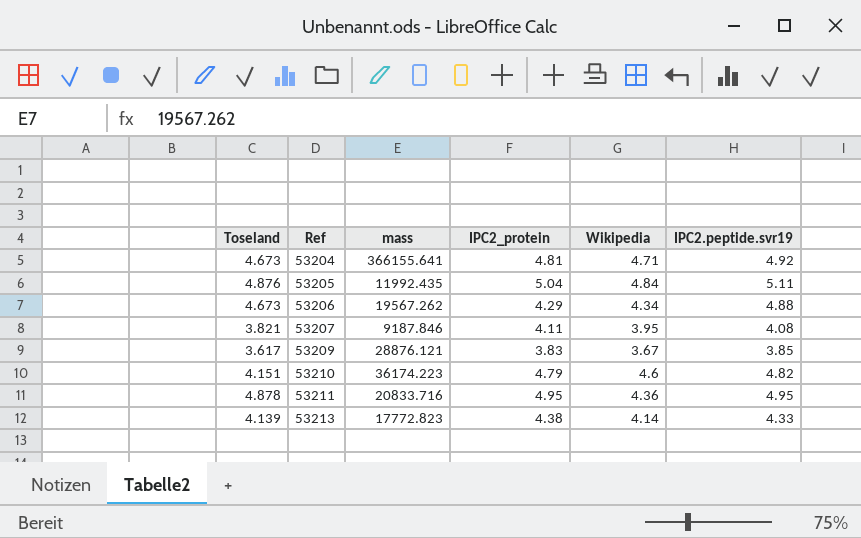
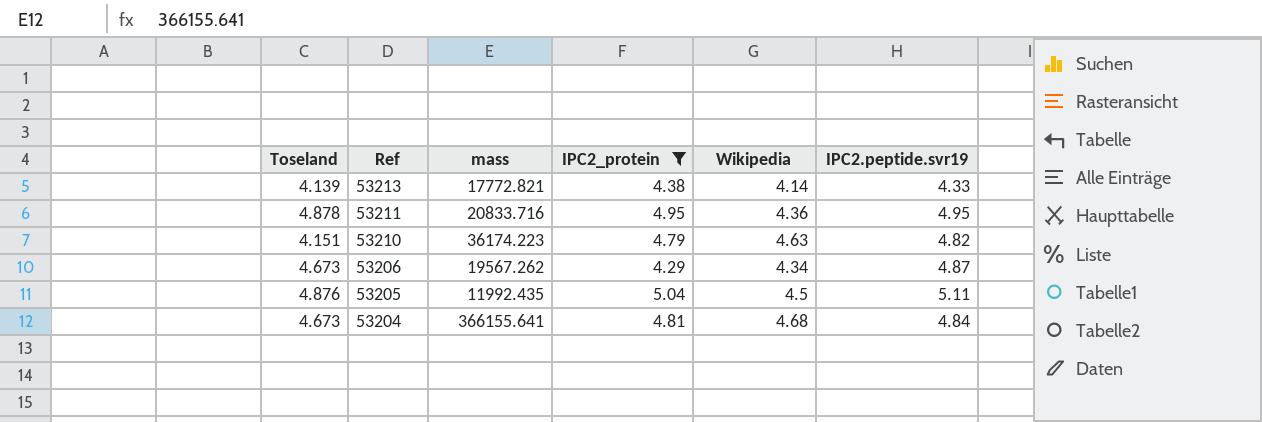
filter: none -> IPC2_protein >= 4.29
row order: Ref ascending -> Ref descending
53213 | mass: 17772.823 -> 17772.821
53210 | Wikipedia: 4.6 -> 4.63
53206 | IPC2.peptide.svr19: 4.88 -> 4.87
53205 | Wikipedia: 4.84 -> 4.5
53204 | Wikipedia: 4.71 -> 4.68
53204 | IPC2.peptide.svr19: 4.92 -> 4.84

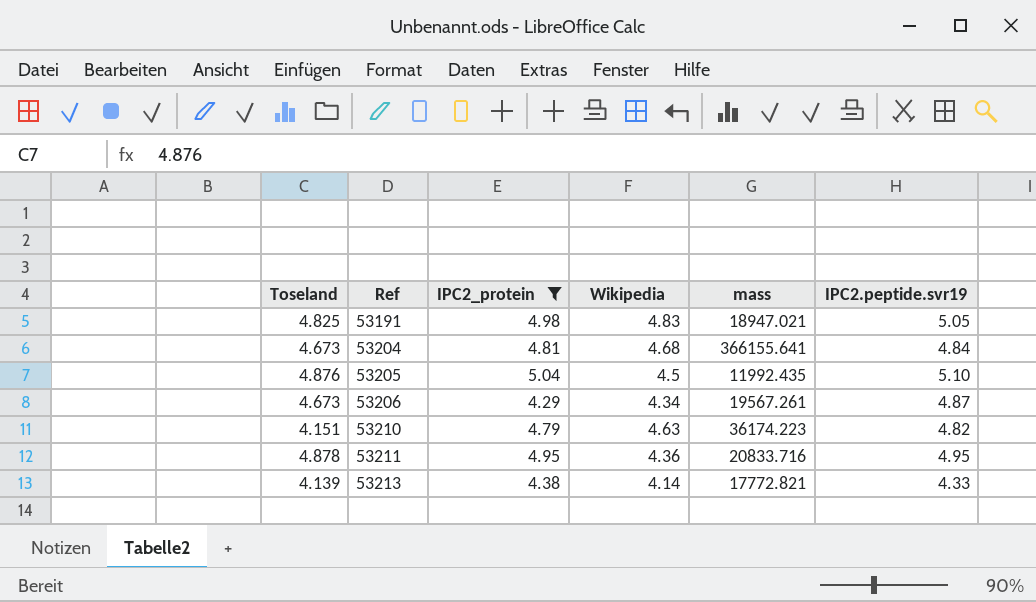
row order: Ref descending -> Ref ascending
column mass | position: 3 -> 5
row 53191: none -> 4.825 | 4.98 | 4.83 | 18947.021 | 5.05
53205 | IPC2.peptide.svr19: 5.11 -> 5.10
53206 | mass: 19567.262 -> 19567.261

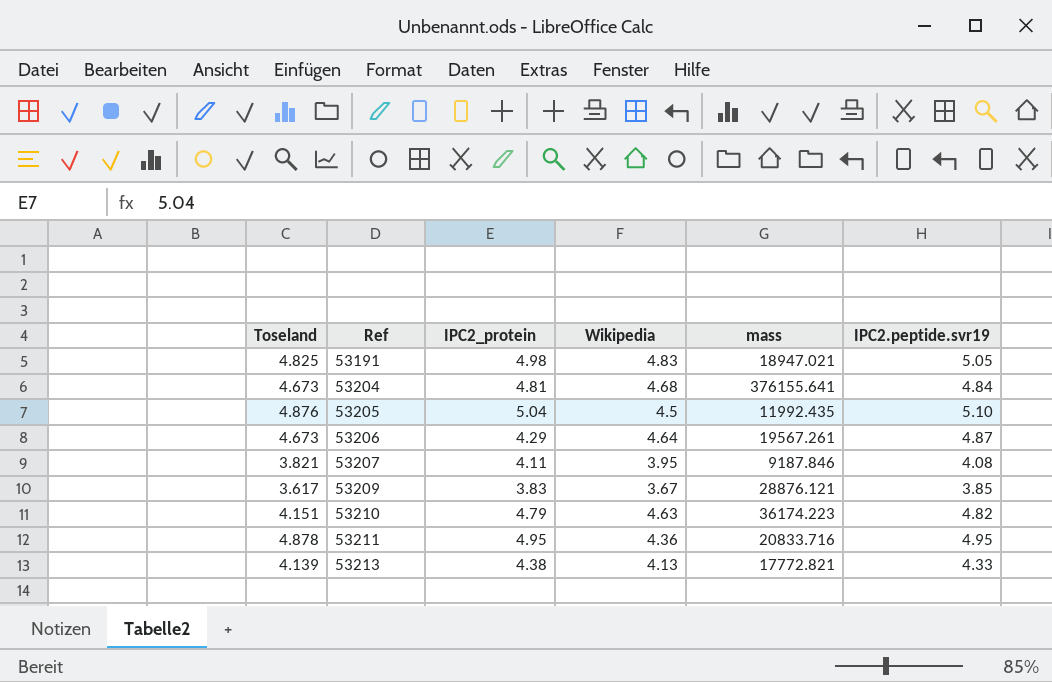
filter: IPC2_protein >= 4.29 -> none
53204 | mass: 366155.641 -> 376155.641
53206 | Wikipedia: 4.34 -> 4.64
53213 | Wikipedia: 4.14 -> 4.13

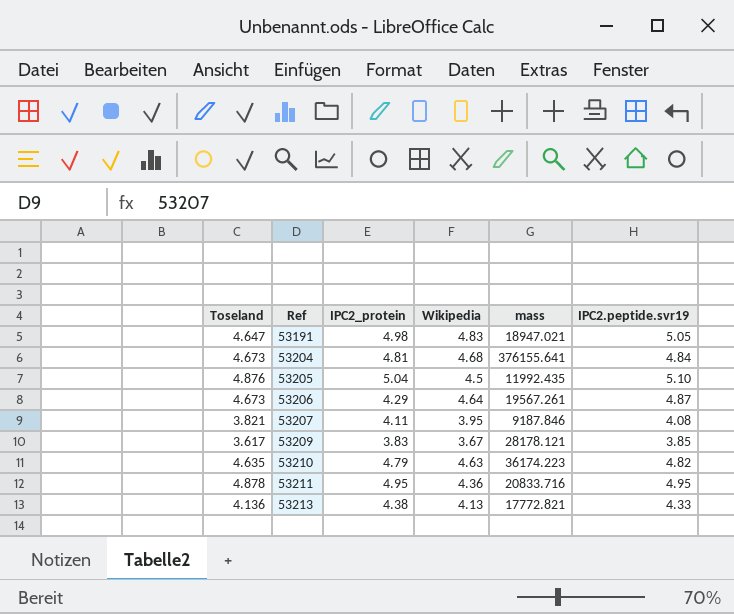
53191 | Toseland: 4.825 -> 4.647
53209 | mass: 28876.121 -> 28178.121
53210 | Toseland: 4.151 -> 4.635
53213 | Toseland: 4.139 -> 4.136

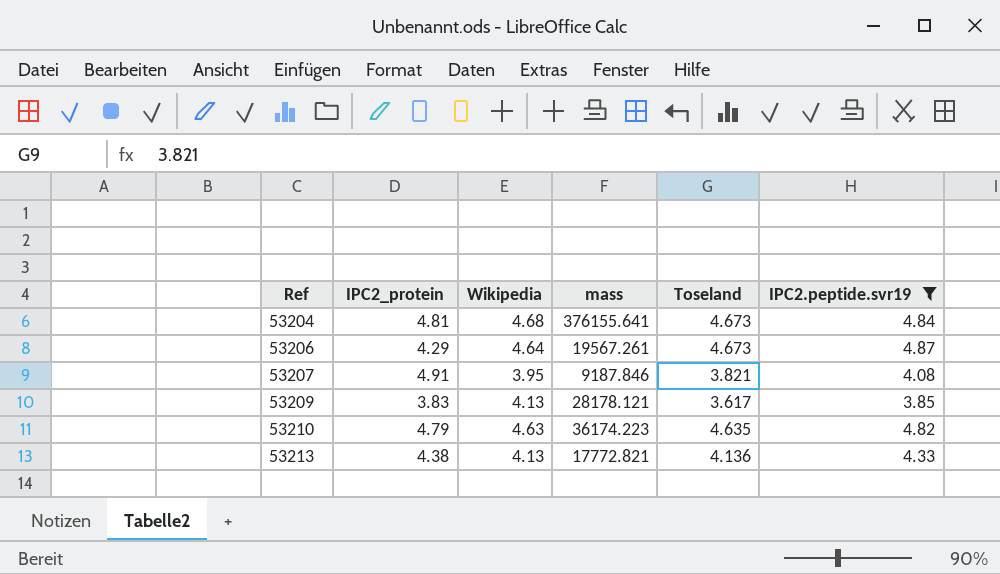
filter: none -> IPC2.peptide.svr19 <= 4.87
column Toseland | position: 1 -> 5
53207 | IPC2_protein: 4.11 -> 4.91
53209 | Wikipedia: 3.67 -> 4.13

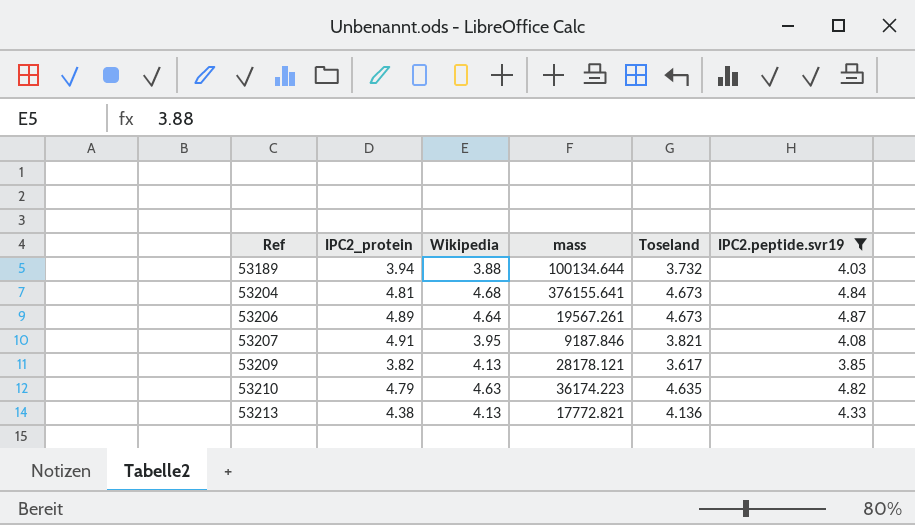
row 53189: none -> 3.94 | 3.88 | 100134.644 | 3.732 | 4.03
53206 | IPC2_protein: 4.29 -> 4.89
53209 | IPC2_protein: 3.83 -> 3.82

